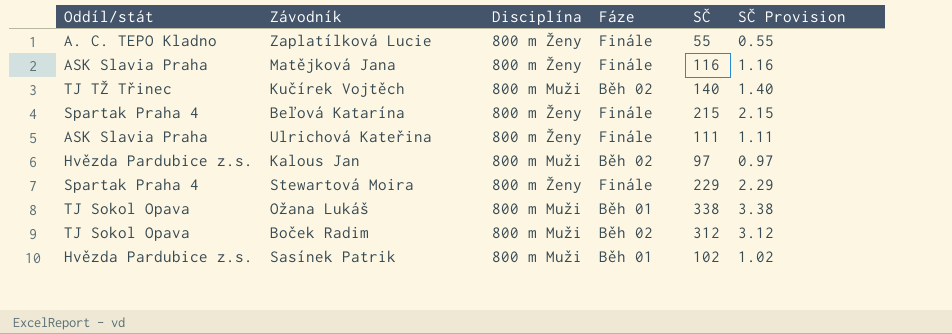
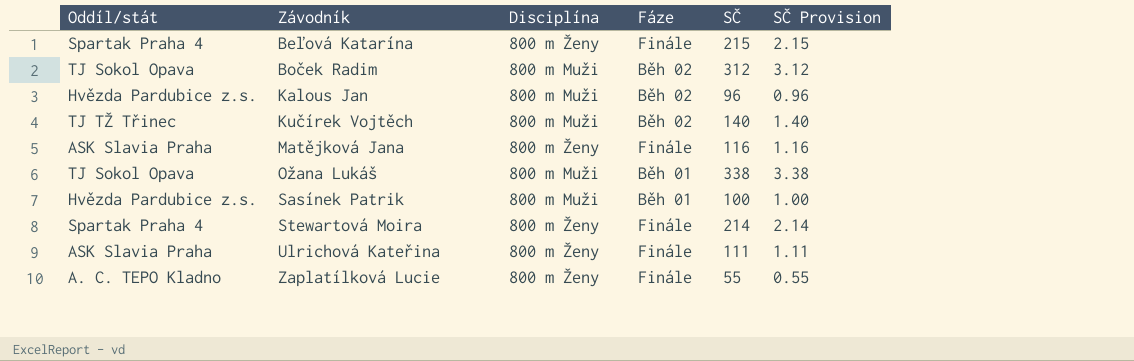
row order: none -> Závodník ascending
Kalous Jan | SČ: 97 -> 96
Kalous Jan | SČ Provision: 0.97 -> 0.96
Sasínek Patrik | SČ: 102 -> 100
Sasínek Patrik | SČ Provision: 1.02 -> 1.00
Stewartová Moira | SČ: 229 -> 214
Stewartová Moira | SČ Provision: 2.29 -> 2.14

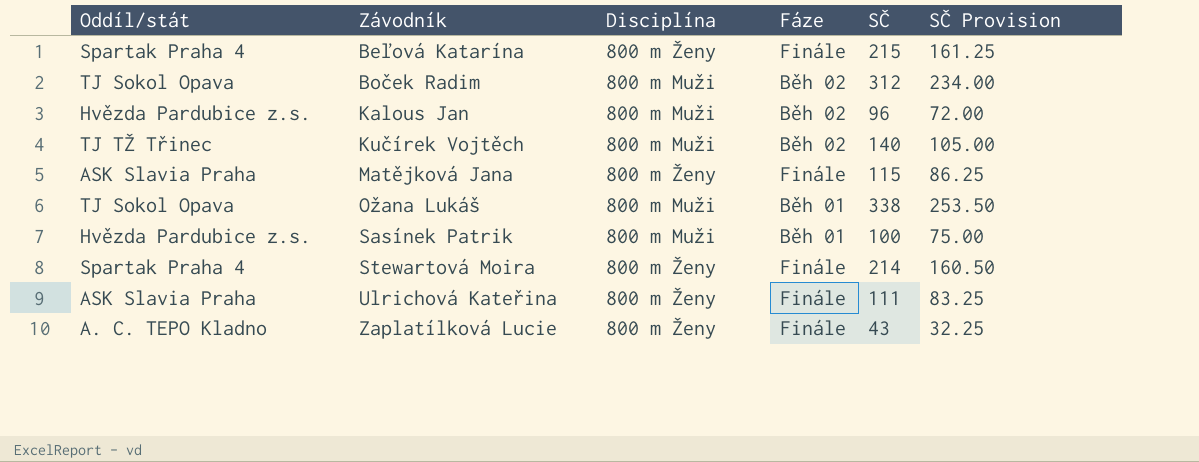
column SČ Provision | formula: [SČ] * 0.01 -> [SČ] * 0.75
Matějková Jana | SČ: 116 -> 115
Zaplatílková Lucie | SČ: 55 -> 43

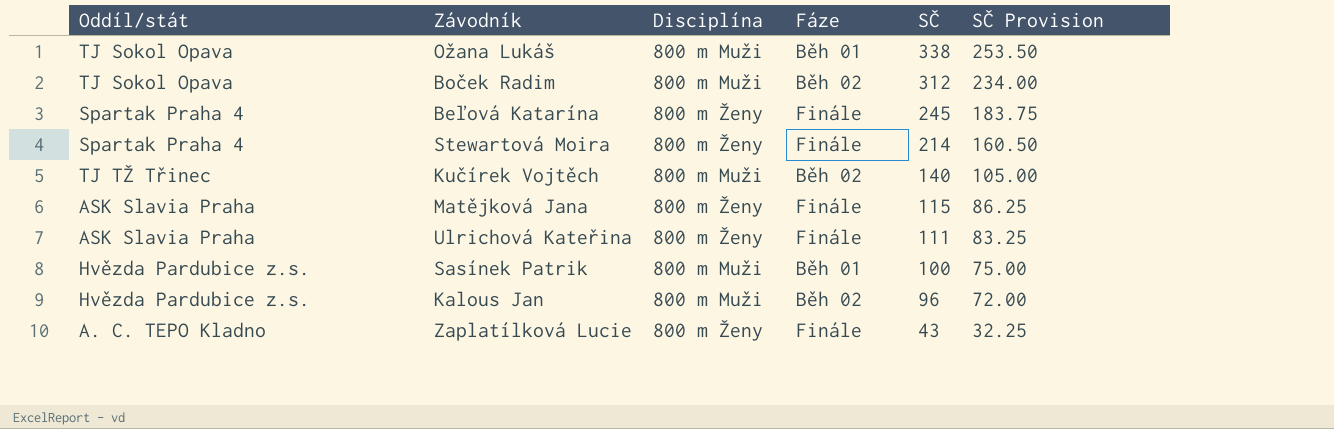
row order: Závodník ascending -> SČ descending
Beľová Katarína | SČ: 215 -> 245
Beľová Katarína | SČ Provision: 161.25 -> 183.75

